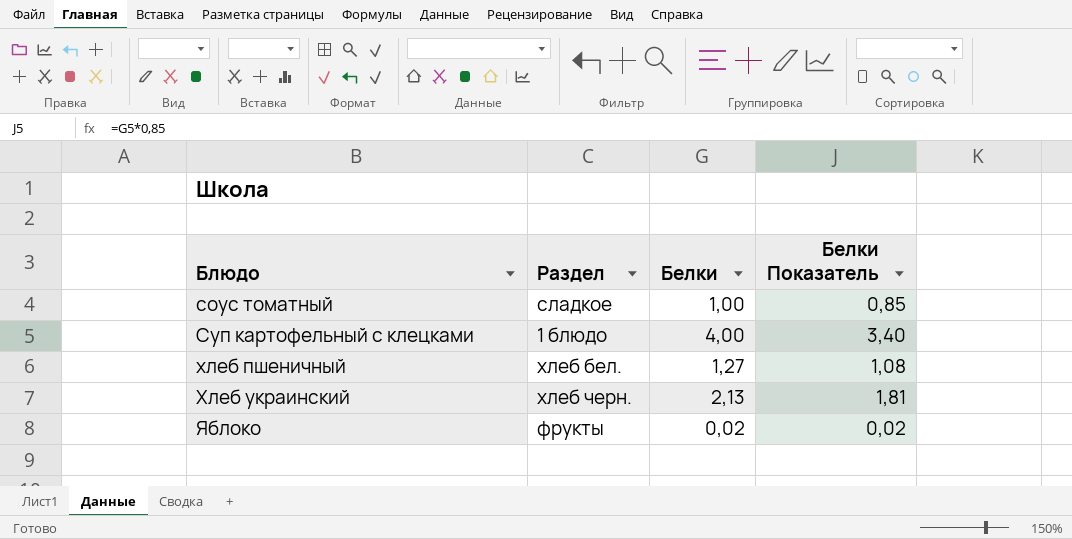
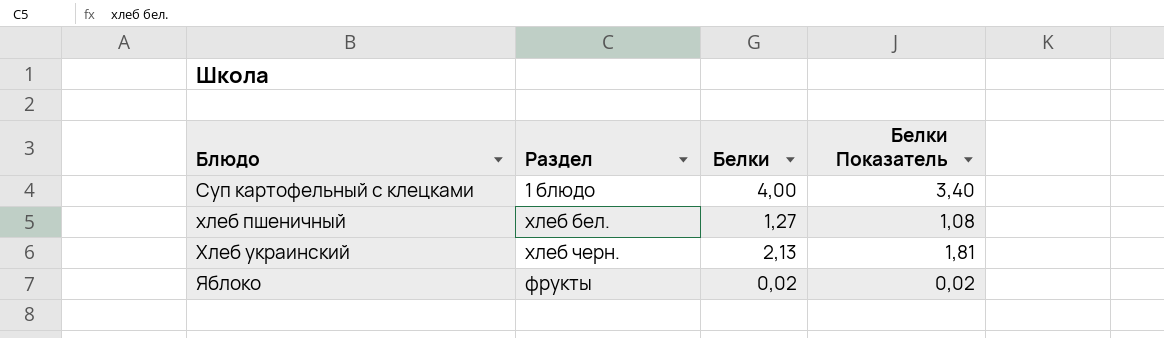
row соус томатный: сладкое | 1,00 | 0,85 -> none

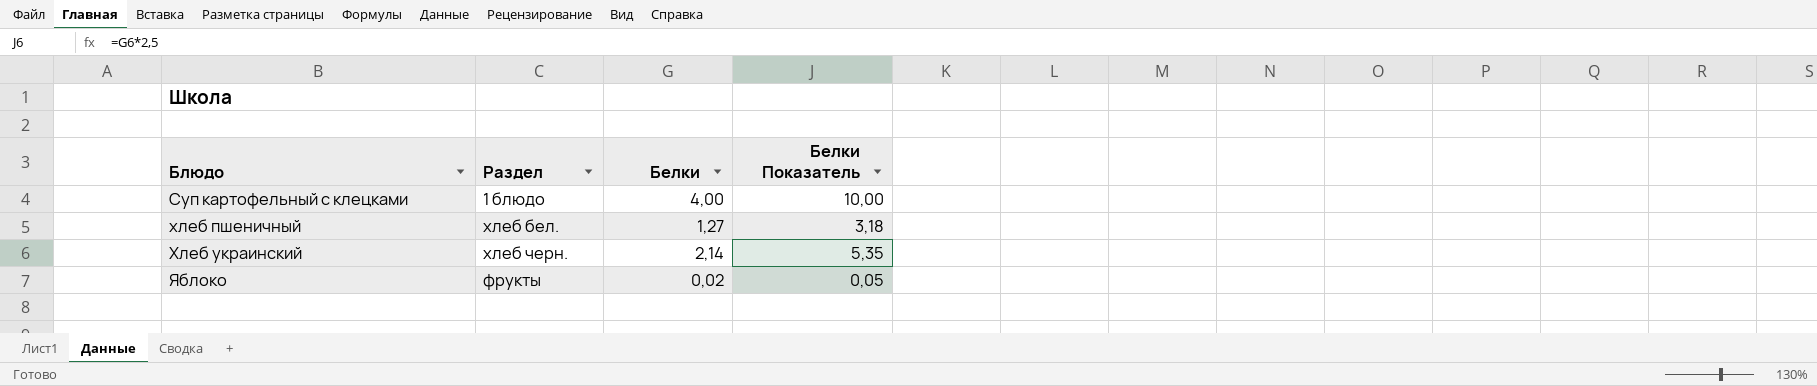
column Белки Показатель | formula: [Белки] * 0,85 -> [Белки] * 2,5
Хлеб украинский | Белки: 2,13 -> 2,14

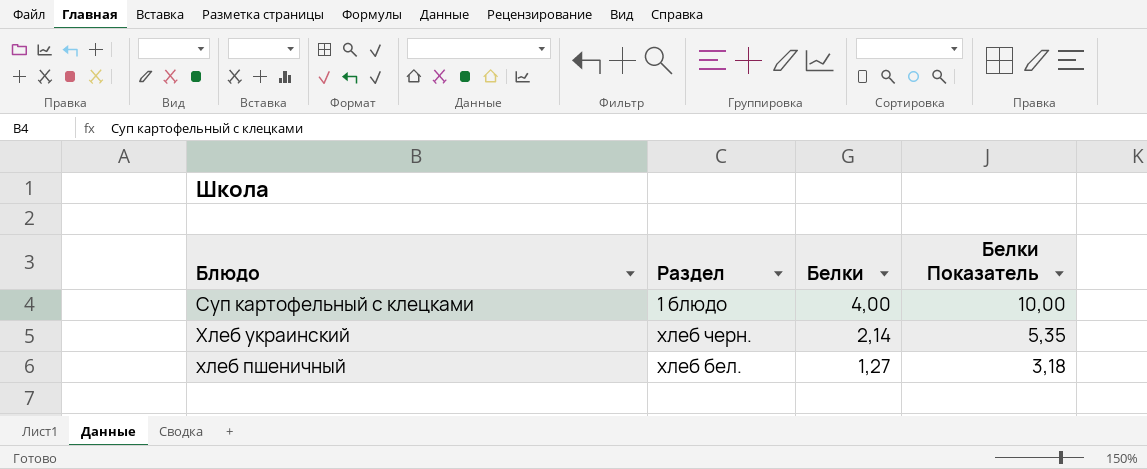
row order: Блюдо ascending -> Белки descending
row Яблоко: фрукты | 0,02 | 0,05 -> none

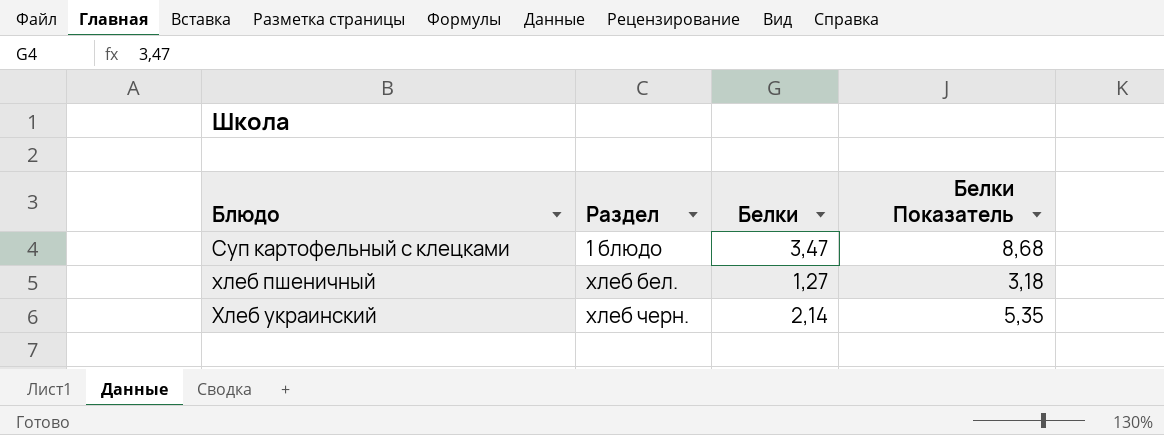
row order: Белки descending -> Блюдо ascending
Суп картофельный с клецками | Белки: 4,00 -> 3,47
Суп картофельный с клецками | Белки Показатель: 10,00 -> 8,68

